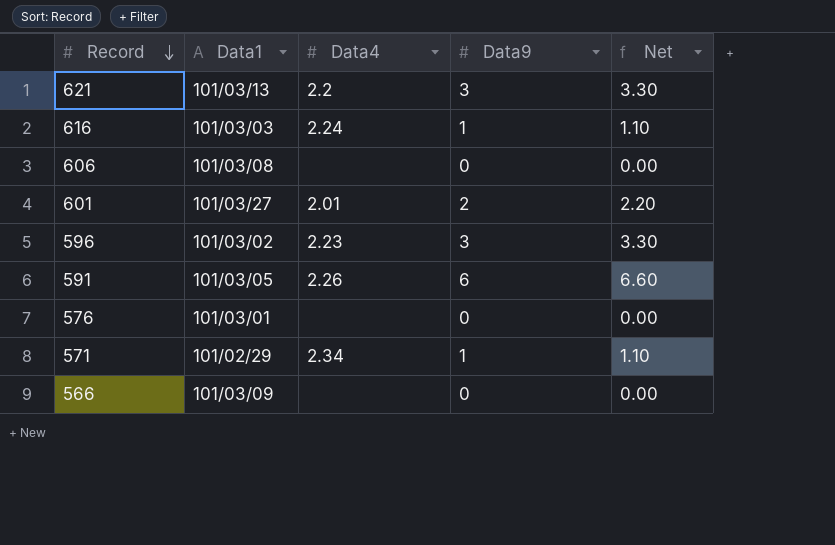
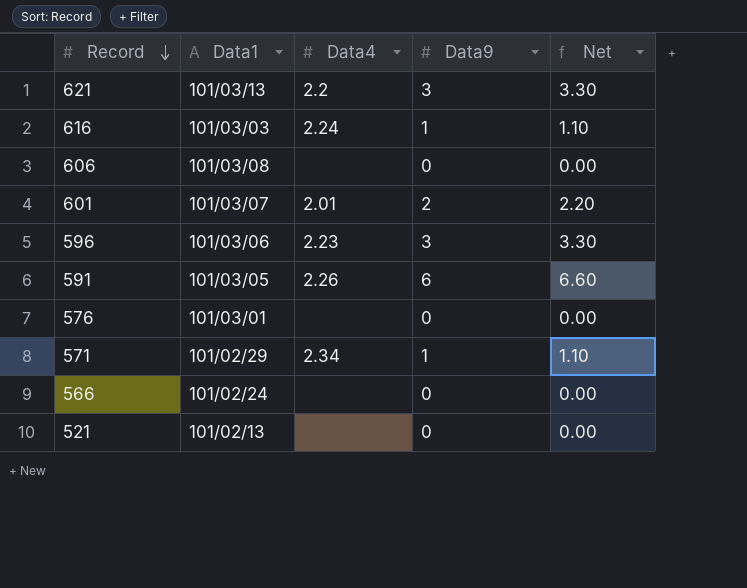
601 | Data1: 101/03/27 -> 101/03/07
596 | Data1: 101/03/02 -> 101/03/06
566 | Data1: 101/03/09 -> 101/02/24
row 521: none -> 101/02/13 | none | 0 | 0.00

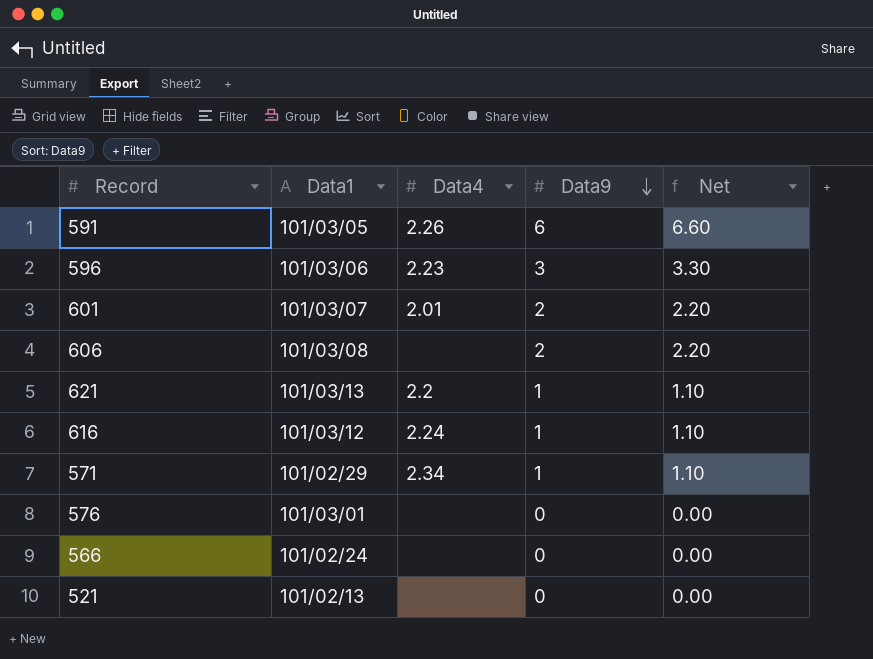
row order: Record descending -> Data9 descending
606 | Data9: 0 -> 2
606 | Net: 0.00 -> 2.20
621 | Data9: 3 -> 1
621 | Net: 3.30 -> 1.10
616 | Data1: 101/03/03 -> 101/03/12

